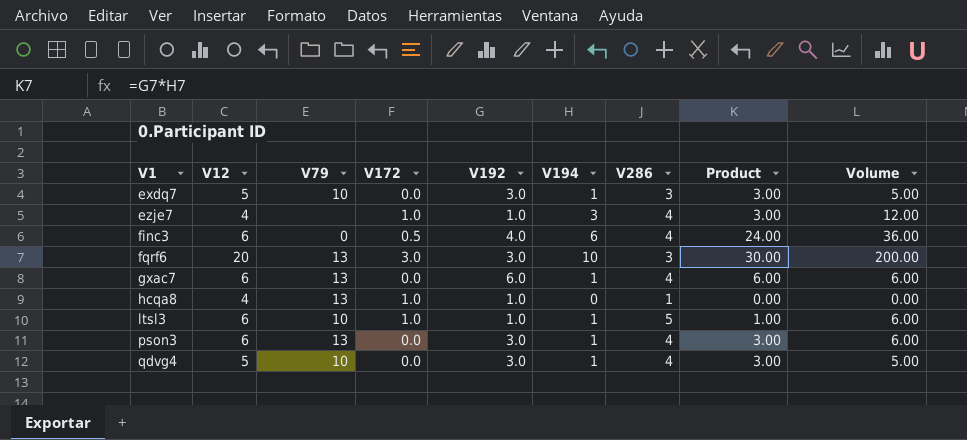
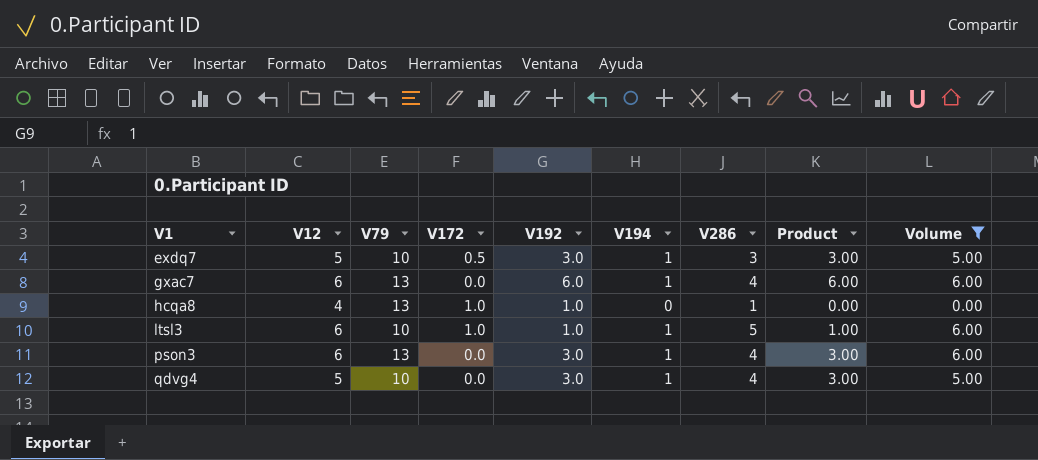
filter: none -> Volume <= 6.00
exdq7 | V172: 0.0 -> 0.5

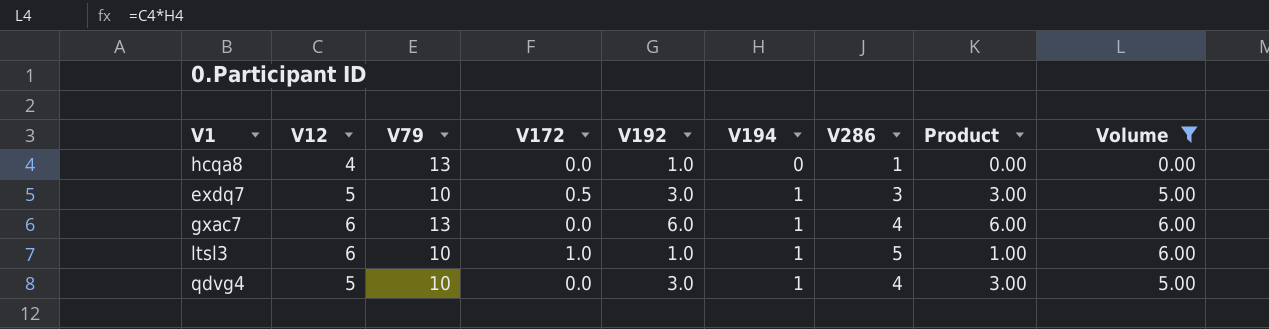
row order: V1 ascending -> V194 ascending
row pson3: 6 | 13 | 0.0 | 3.0 | 1 | 4 | 3.00 | 6.00 -> none
hcqa8 | V172: 1.0 -> 0.0

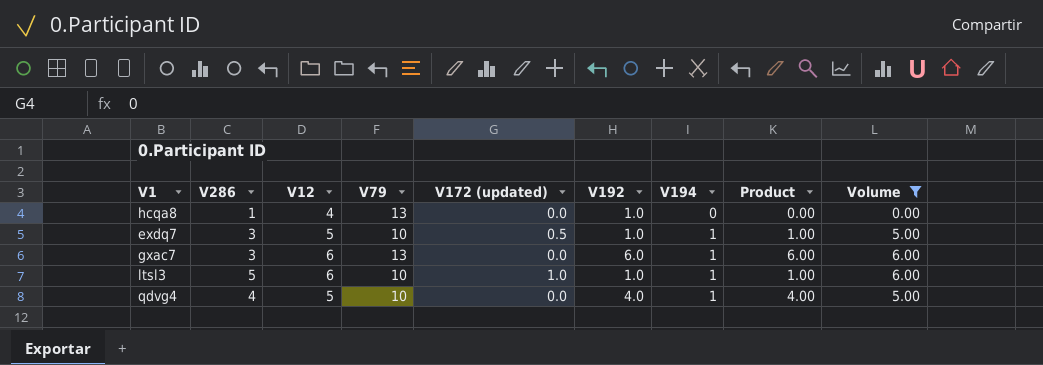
column V286 | position: 7 -> 2
column name: V172 -> V172 (updated)
exdq7 | V192: 3.0 -> 1.0
exdq7 | Product: 3.00 -> 1.00
gxac7 | V286: 4 -> 3
qdvg4 | V192: 3.0 -> 4.0
qdvg4 | Product: 3.00 -> 4.00

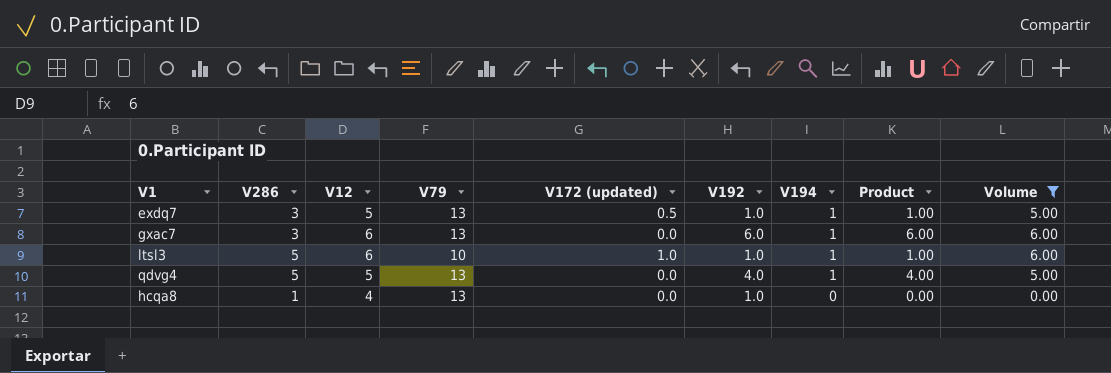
row order: V194 ascending -> V194 descending
exdq7 | V79: 10 -> 13
qdvg4 | V286: 4 -> 5
qdvg4 | V79: 10 -> 13

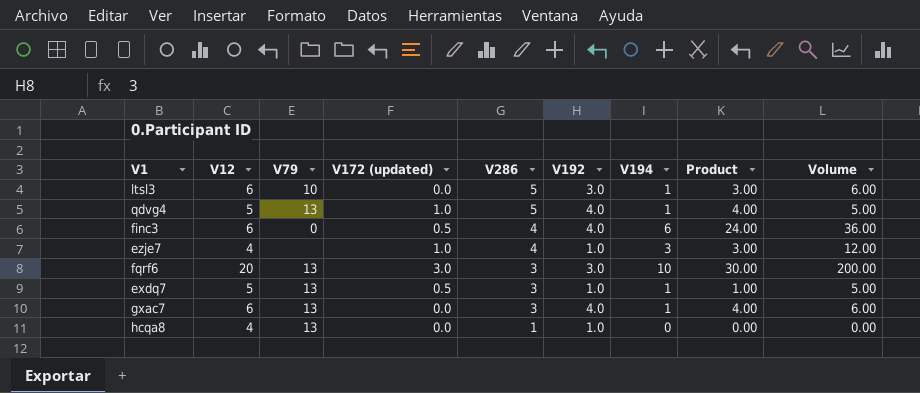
filter: Volume <= 6.00 -> none
row order: V194 descending -> V286 descending
column V286 | position: 2 -> 5
ltsl3 | V172 (updated): 1.0 -> 0.0
ltsl3 | V192: 1.0 -> 3.0
ltsl3 | Product: 1.00 -> 3.00
qdvg4 | V172 (updated): 0.0 -> 1.0
gxac7 | V192: 6.0 -> 4.0
gxac7 | Product: 6.00 -> 4.00

